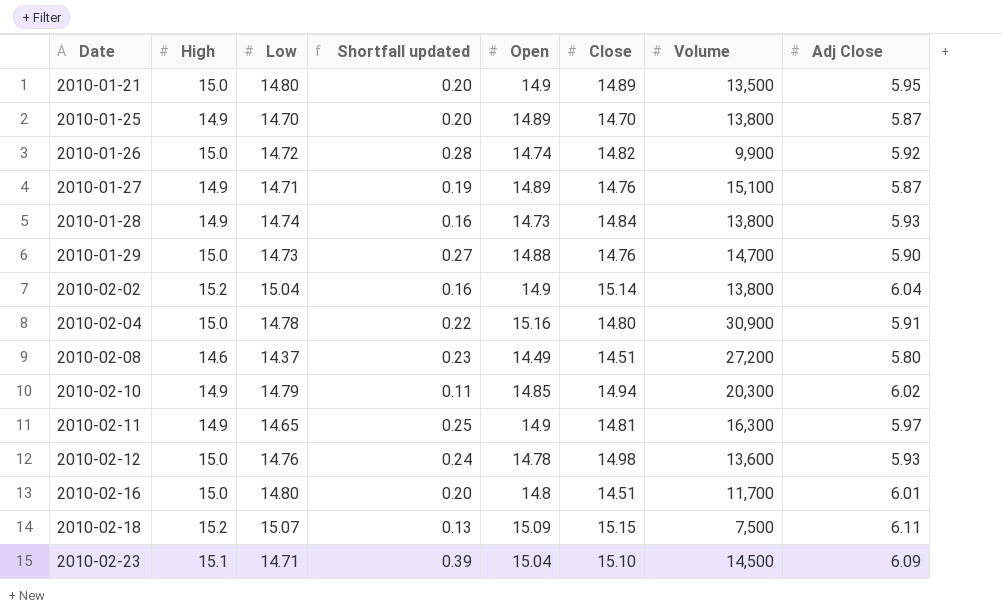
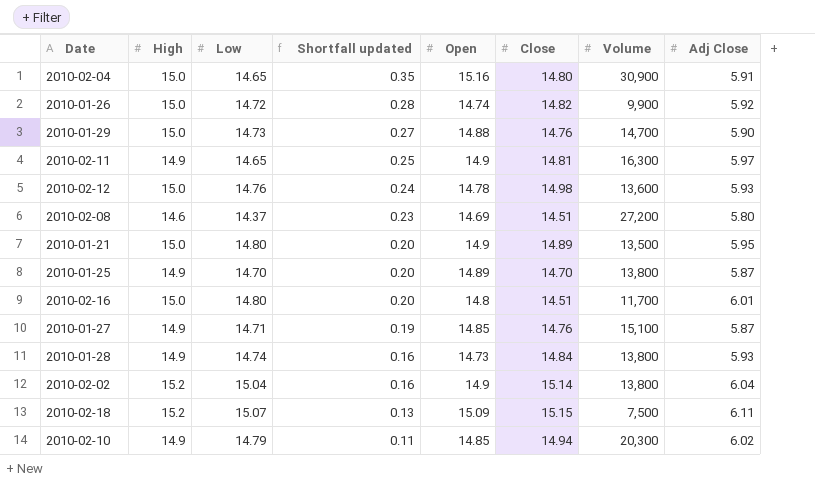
row order: Date ascending -> Shortfall updated descending
row 2010-02-23: 15.1 | 14.71 | 0.39 | 15.04 | 15.10 | 14,500 | 6.09 -> none
2010-02-04 | Low: 14.78 -> 14.65
2010-02-04 | Shortfall updated: 0.22 -> 0.35
2010-02-08 | Open: 14.49 -> 14.69
2010-01-27 | Open: 14.89 -> 14.85

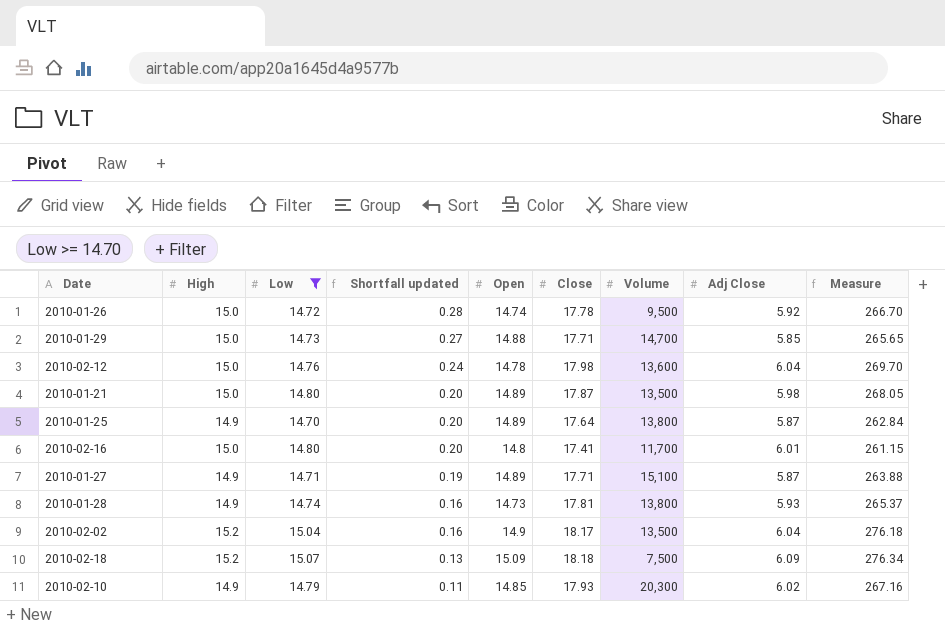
filter: none -> Low >= 14.70
column Measure | formula: none -> [High] * [Close]
2010-01-26 | Close: 14.82 -> 17.78
2010-01-26 | Volume: 9,900 -> 9,500
2010-01-29 | Close: 14.76 -> 17.71
2010-01-29 | Adj Close: 5.90 -> 5.85
2010-02-12 | Close: 14.98 -> 17.98
2010-02-12 | Adj Close: 5.93 -> 6.04
2010-01-21 | Open: 14.9 -> 14.89
2010-01-21 | Close: 14.89 -> 17.87
2010-01-21 | Adj Close: 5.95 -> 5.98
2010-01-25 | Close: 14.70 -> 17.64
2010-02-16 | Close: 14.51 -> 17.41
2010-01-27 | Open: 14.85 -> 14.89
2010-01-27 | Close: 14.76 -> 17.71
2010-01-28 | Close: 14.84 -> 17.81
2010-02-02 | Close: 15.14 -> 18.17
2010-02-02 | Volume: 13,800 -> 13,500
2010-02-18 | Close: 15.15 -> 18.18
2010-02-18 | Adj Close: 6.11 -> 6.09
2010-02-10 | Close: 14.94 -> 17.93

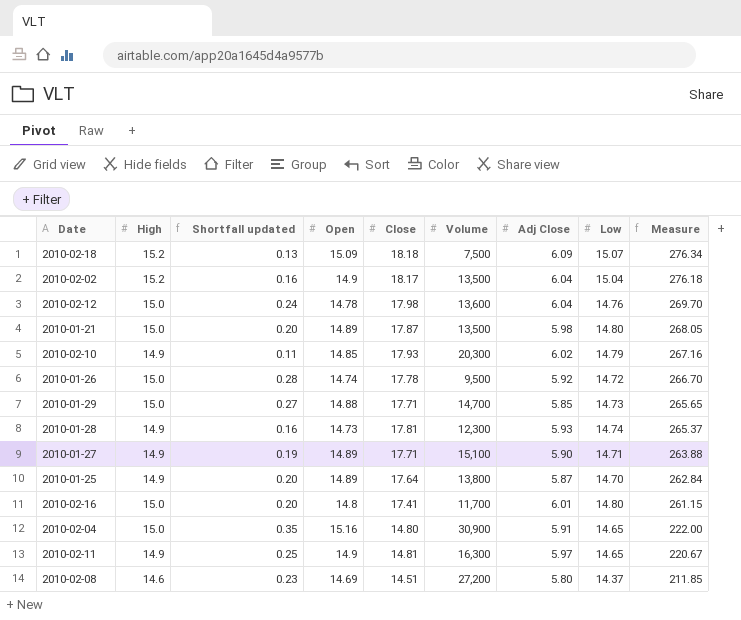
filter: Low >= 14.70 -> none
row order: Shortfall updated descending -> Measure descending
column Low | position: 3 -> 8
2010-01-28 | Volume: 13,800 -> 12,300
2010-01-27 | Adj Close: 5.87 -> 5.90

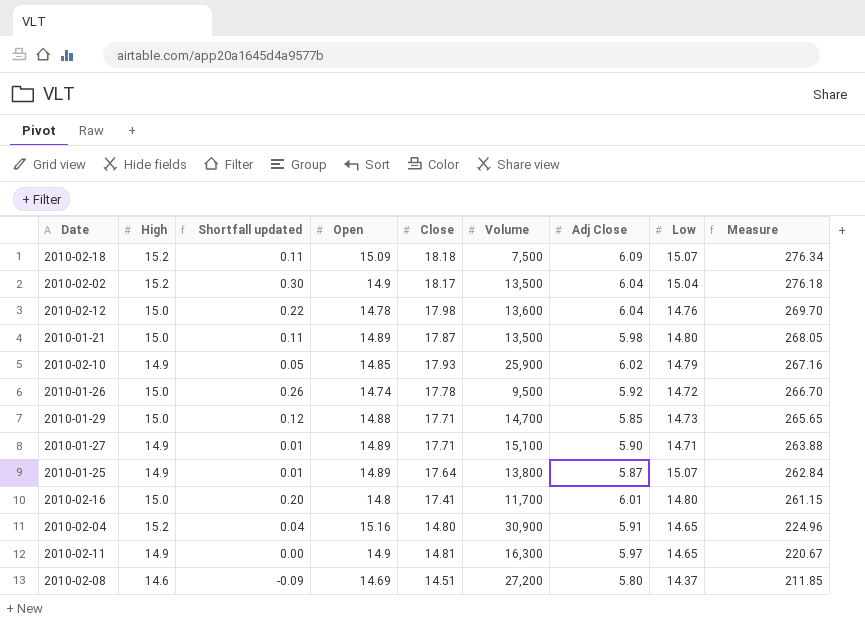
column Shortfall updated | formula: [High] - [Low] -> [High] - [Open]
row 2010-01-28: 14.9 | 0.16 | 14.73 | 17.81 | 12,300 | 5.93 | 14.74 | 265.37 -> none
2010-02-10 | Volume: 20,300 -> 25,900
2010-01-25 | Low: 14.70 -> 15.07
2010-02-04 | High: 15.0 -> 15.2
2010-02-04 | Measure: 222.00 -> 224.96

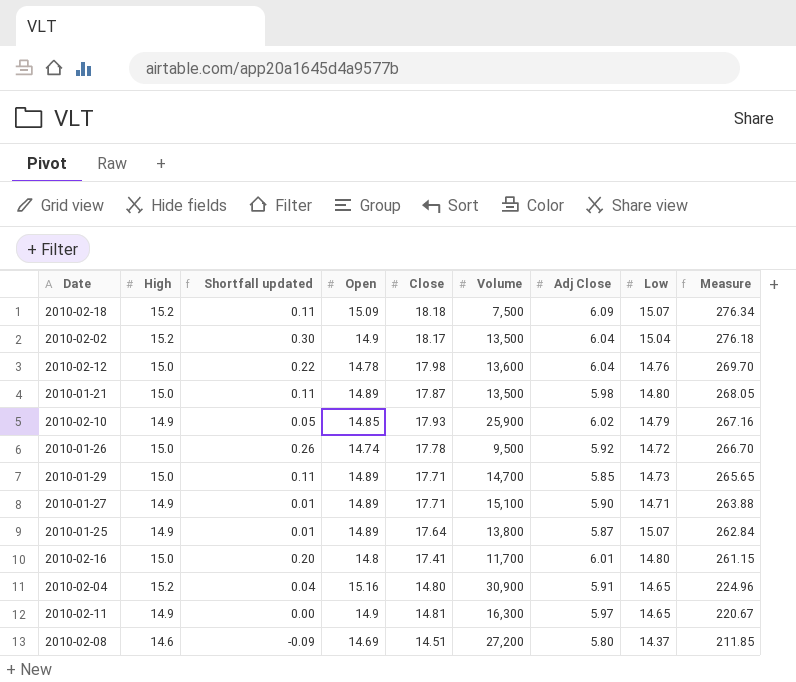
2010-01-29 | Shortfall updated: 0.12 -> 0.11
2010-01-29 | Open: 14.88 -> 14.89

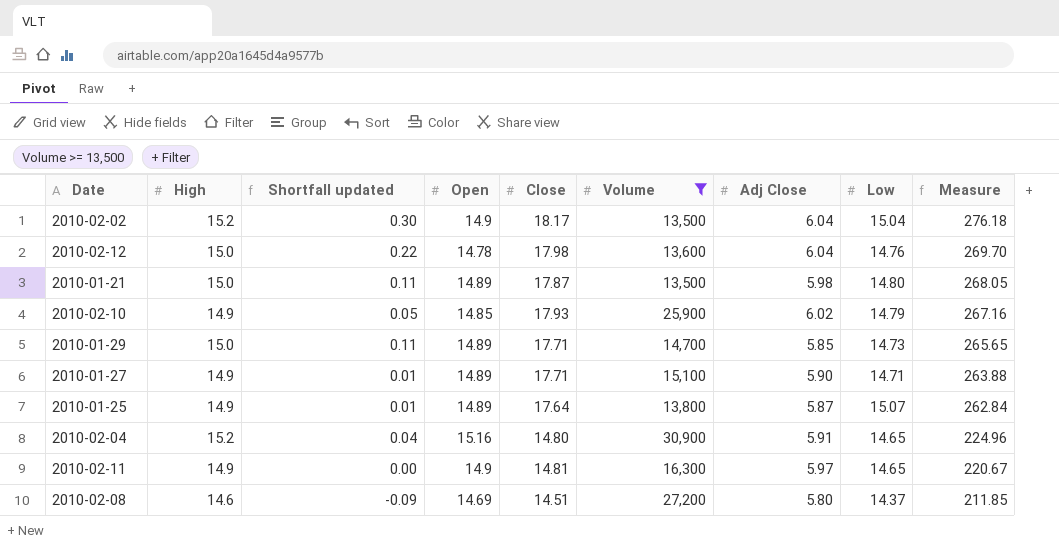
filter: none -> Volume >= 13,500

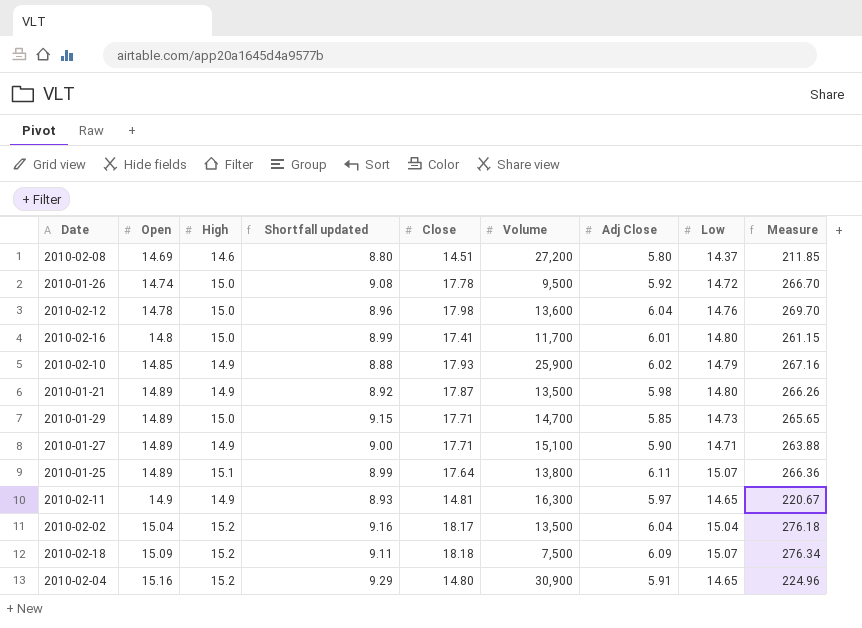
filter: Volume >= 13,500 -> none
row order: Measure descending -> Open ascending
column Open | position: 4 -> 2
column Shortfall updated | formula: [High] - [Open] -> [High] - [Adj Close]
2010-01-21 | High: 15.0 -> 14.9
2010-01-21 | Measure: 268.05 -> 266.26
2010-01-25 | High: 14.9 -> 15.1
2010-01-25 | Adj Close: 5.87 -> 6.11
2010-01-25 | Measure: 262.84 -> 266.36
2010-02-02 | Open: 14.9 -> 15.04

